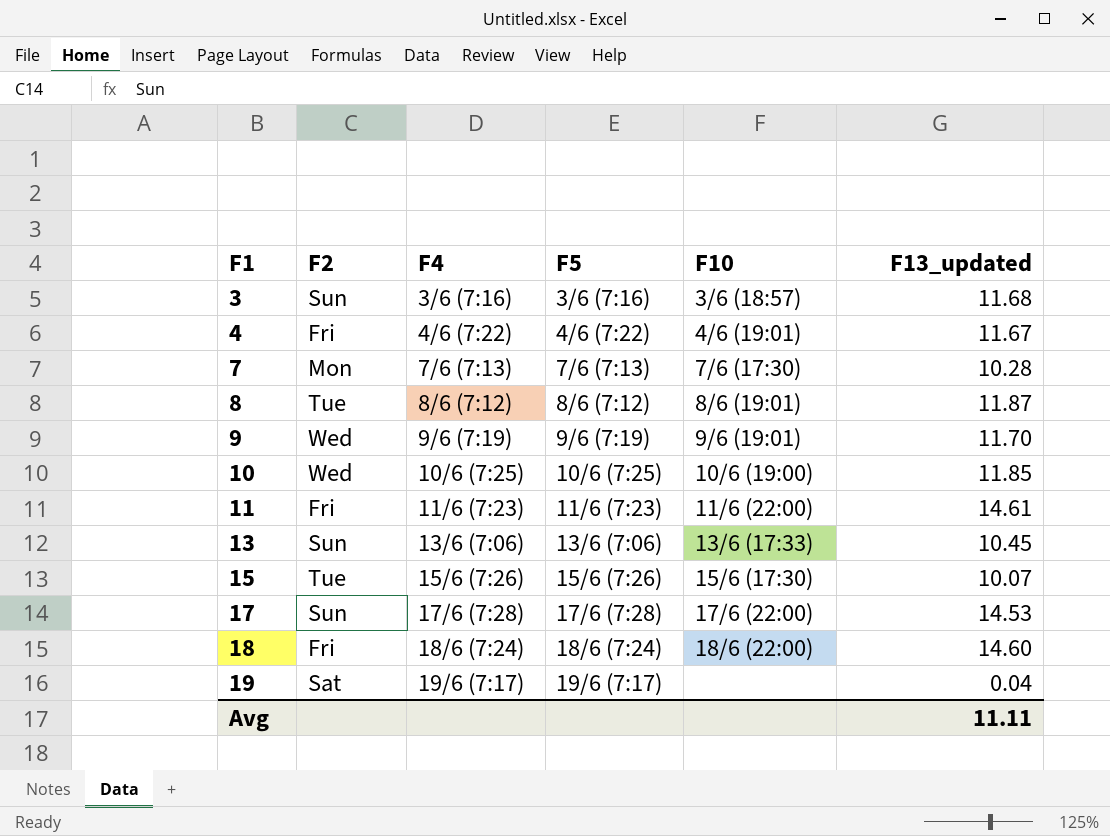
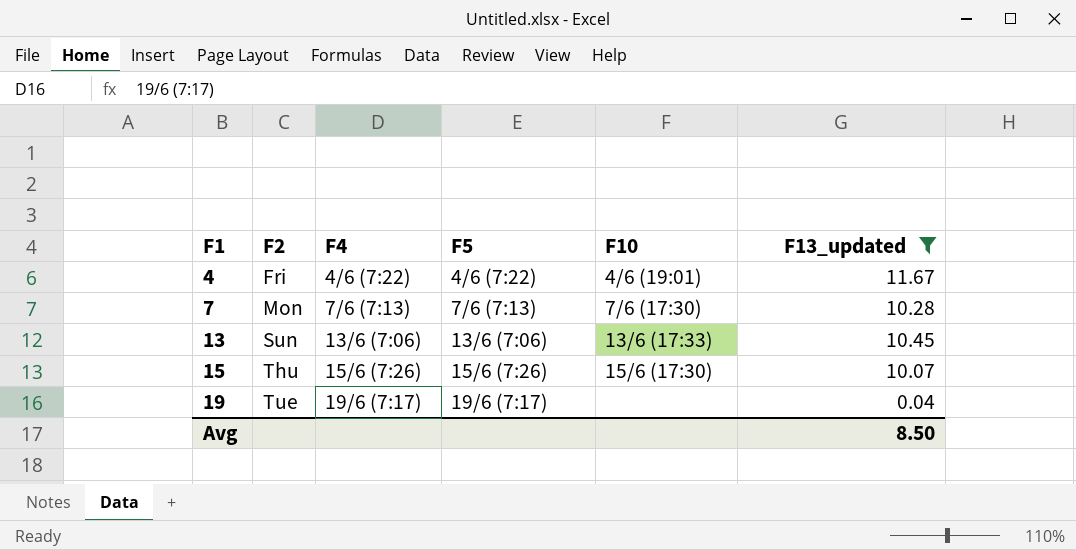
filter: none -> F13_updated <= 11.67
15 | F2: Tue -> Thu
19 | F2: Sat -> Tue
Avg | F13_updated: 11.11 -> 8.50

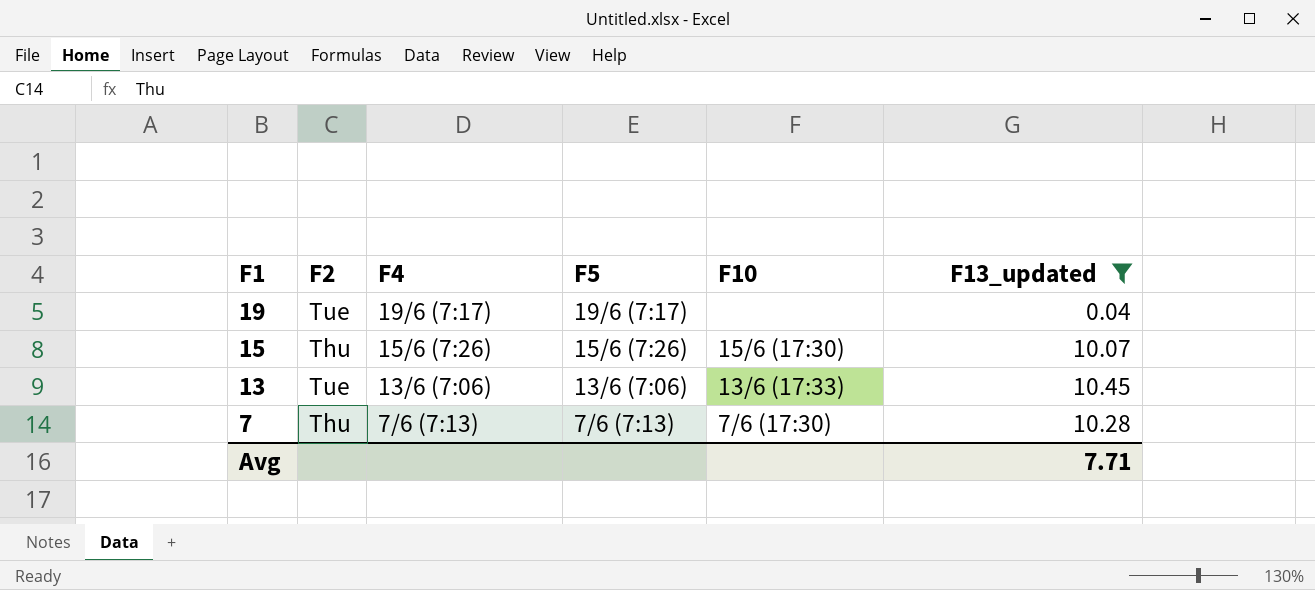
row order: F1 ascending -> F1 descending
row 4: Fri | 4/6 (7:22) | 4/6 (7:22) | 4/6 (19:01) | 11.67 -> none
13 | F2: Sun -> Tue
7 | F2: Mon -> Thu
Avg | F13_updated: 8.50 -> 7.71

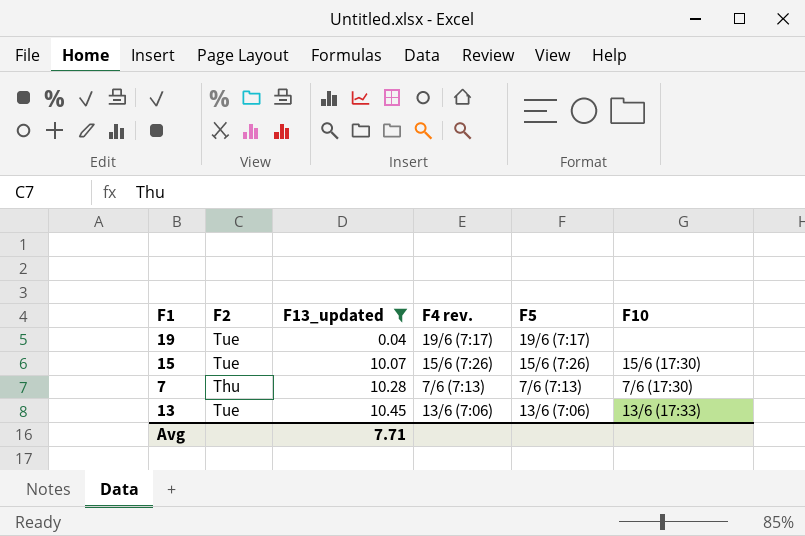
row order: F1 descending -> F13_updated ascending
column F13_updated | position: 6 -> 3
column name: F4 -> F4 rev.
15 | F2: Thu -> Tue

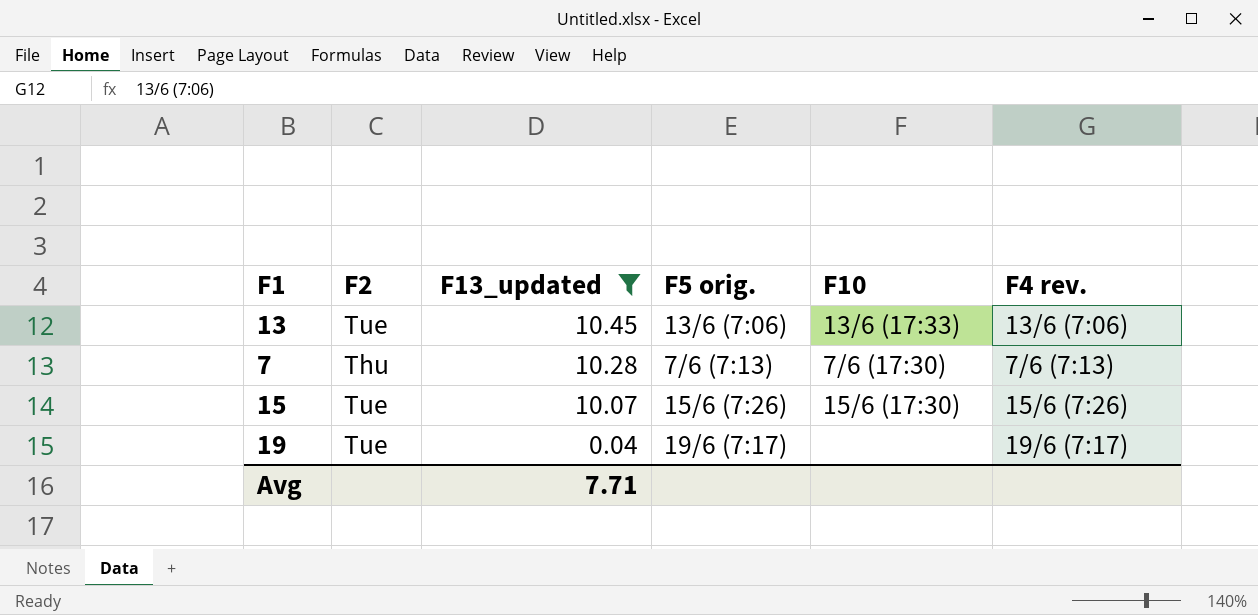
row order: F13_updated ascending -> F13_updated descending
column name: F5 -> F5 orig.
column F4 rev. | position: 4 -> 6

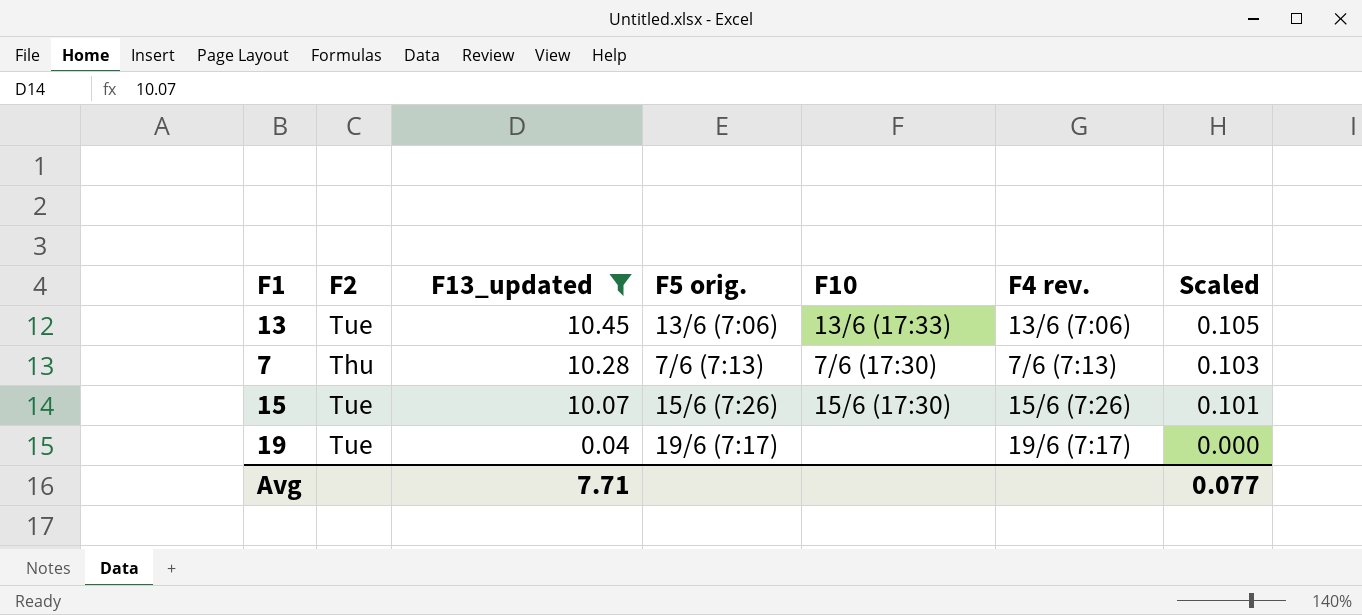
column Scaled | formula: none -> [F13_updated] * 0.01

